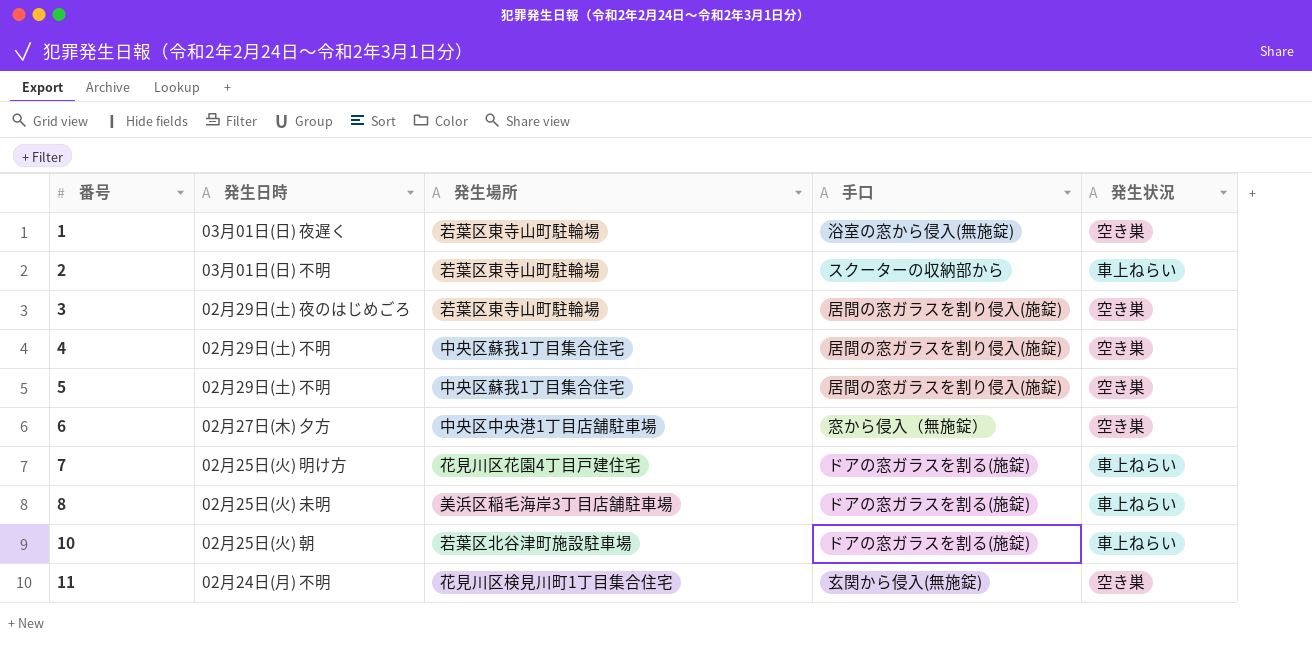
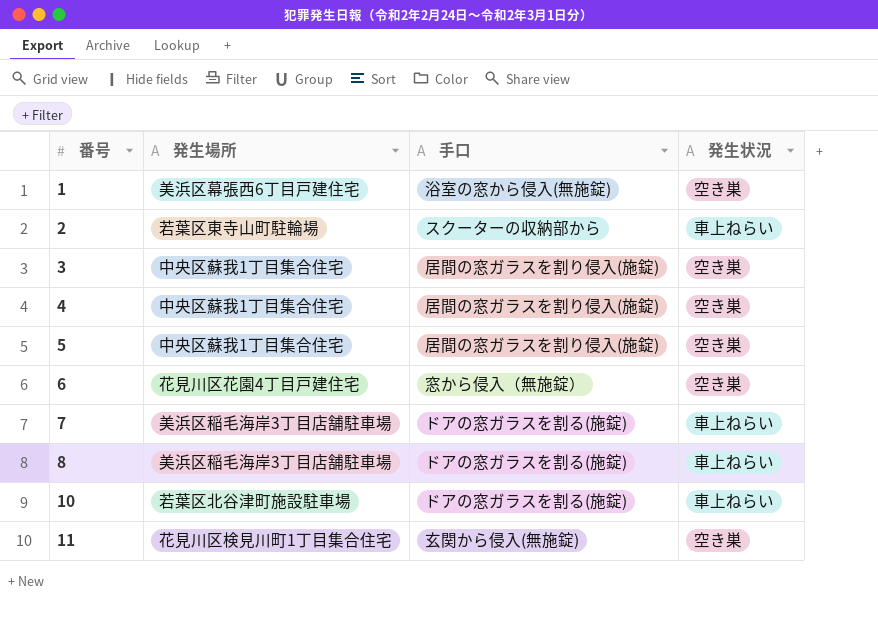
column 発生日時 | position: 2 -> none
1 | 発生場所: 若葉区東寺山町駐輪場 -> 美浜区幕張西6丁目戸建住宅
3 | 発生場所: 若葉区東寺山町駐輪場 -> 中央区蘇我1丁目集合住宅
6 | 発生場所: 中央区中央港1丁目店舗駐車場 -> 花見川区花園4丁目戸建住宅
7 | 発生場所: 花見川区花園4丁目戸建住宅 -> 美浜区稲毛海岸3丁目店舗駐車場

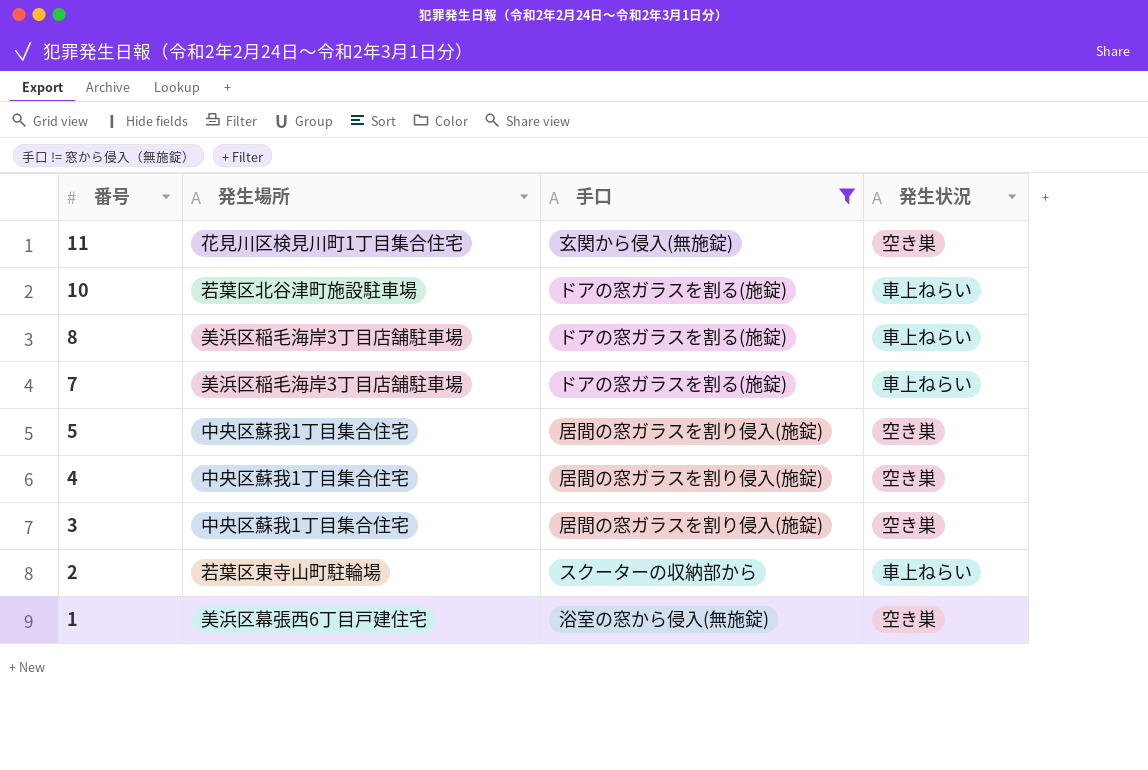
filter: none -> 手口 != 窓から侵入（無施錠）
row order: 番号 ascending -> 番号 descending

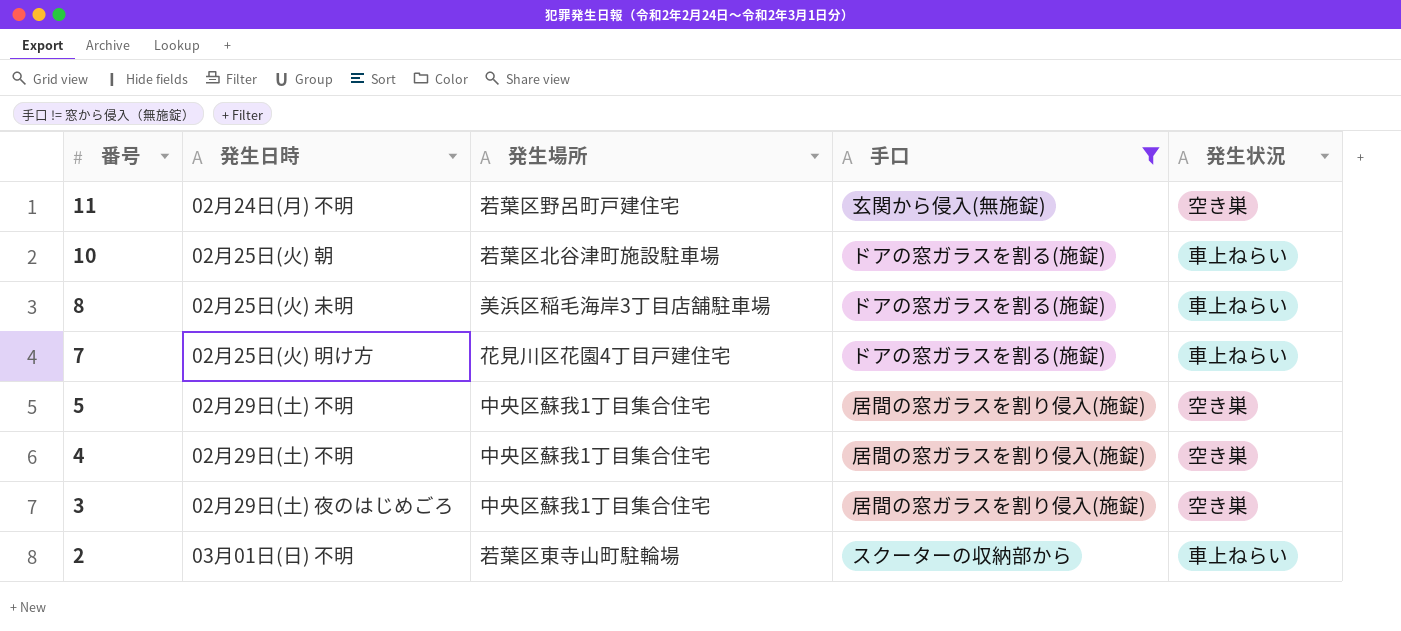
column 発生日時 | position: none -> 2
row 1: 美浜区幕張西6丁目戸建住宅 | 浴室の窓から侵入(無施錠) | 空き巣 -> none
11 | 発生場所: 花見川区検見川町1丁目集合住宅 -> 若葉区野呂町戸建住宅
7 | 発生場所: 美浜区稲毛海岸3丁目店舗駐車場 -> 花見川区花園4丁目戸建住宅

